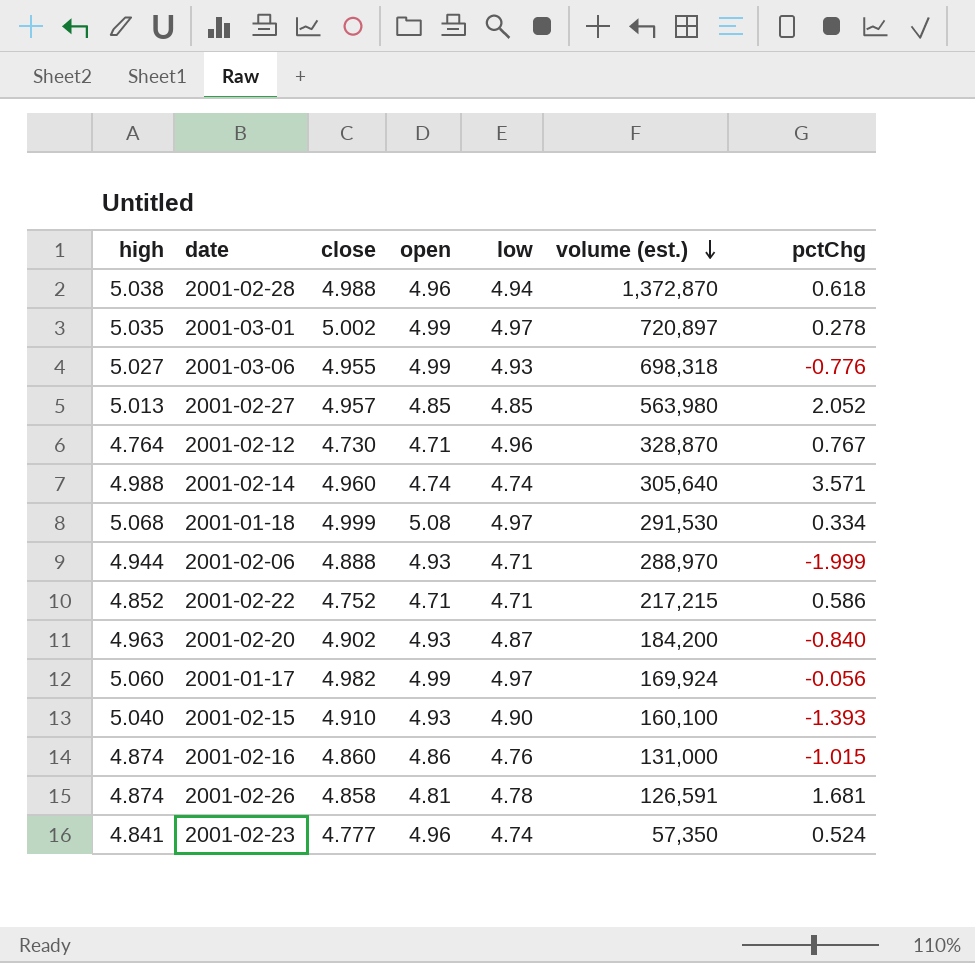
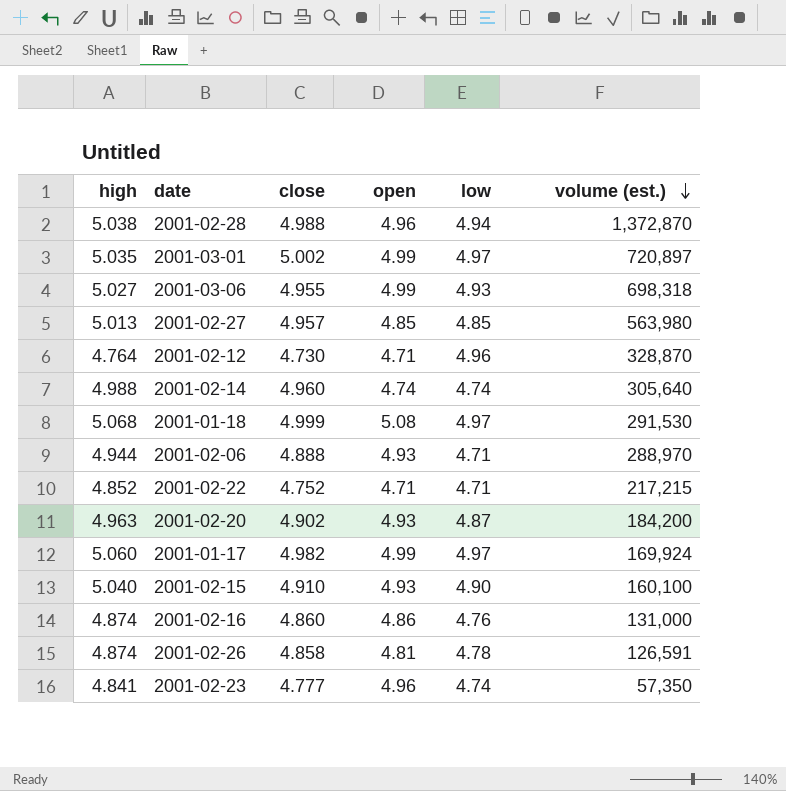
column pctChg | position: 7 -> none

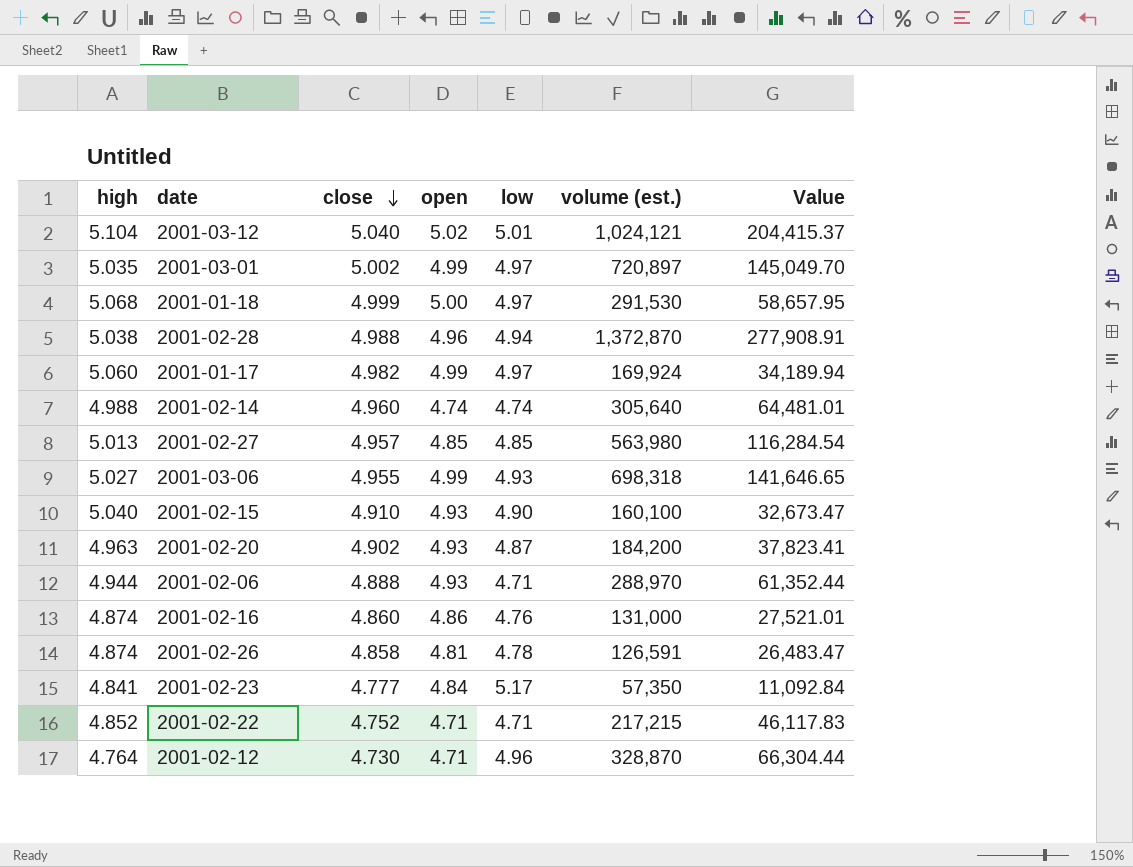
row order: volume (est.) descending -> close descending
column Value | formula: none -> [volume (est.)] / [low]
row 2001-03-12: none -> 5.104 | 5.040 | 5.02 | 5.01 | 1,024,121 | 204,415.37
2001-01-18 | open: 5.08 -> 5.00
2001-02-23 | open: 4.96 -> 4.84
2001-02-23 | low: 4.74 -> 5.17

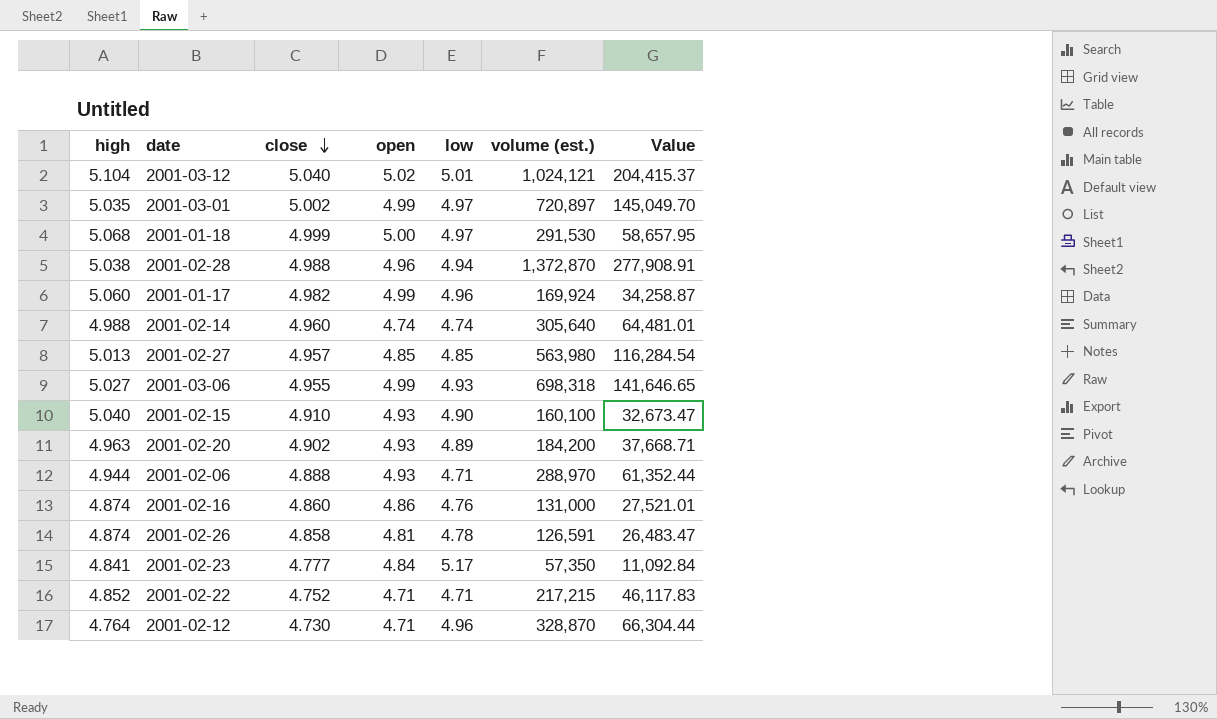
2001-01-17 | low: 4.97 -> 4.96
2001-01-17 | Value: 34,189.94 -> 34,258.87
2001-02-20 | low: 4.87 -> 4.89
2001-02-20 | Value: 37,823.41 -> 37,668.71

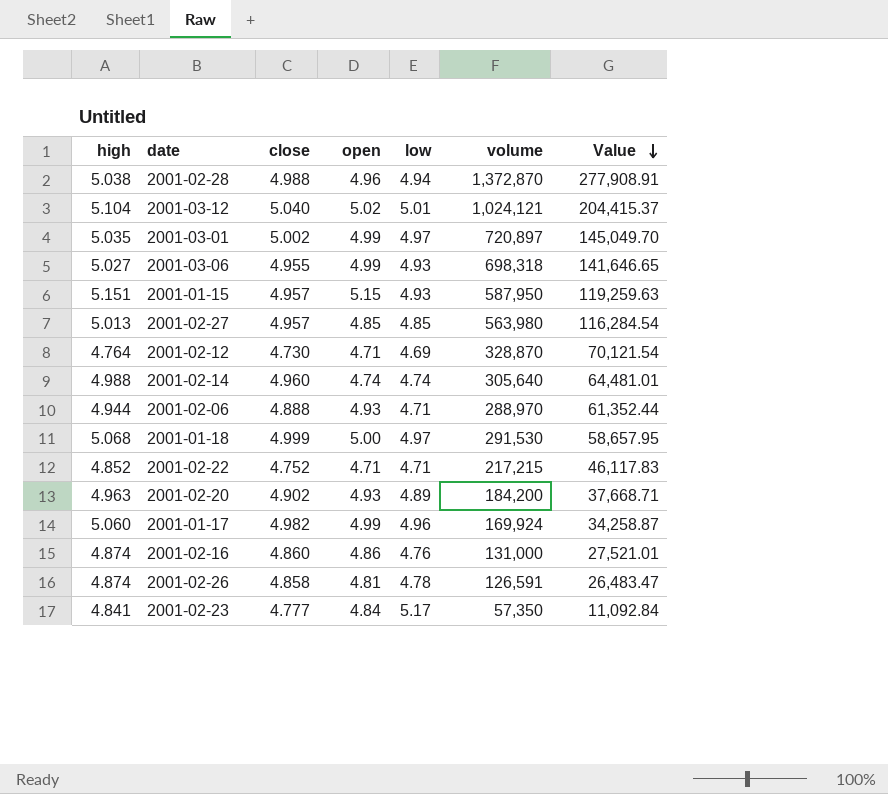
row order: close descending -> Value descending
column name: volume (est.) -> volume
row 2001-02-15: 5.040 | 4.910 | 4.93 | 4.90 | 160,100 | 32,673.47 -> none
row 2001-01-15: none -> 5.151 | 4.957 | 5.15 | 4.93 | 587,950 | 119,259.63
2001-02-12 | low: 4.96 -> 4.69
2001-02-12 | Value: 66,304.44 -> 70,121.54

